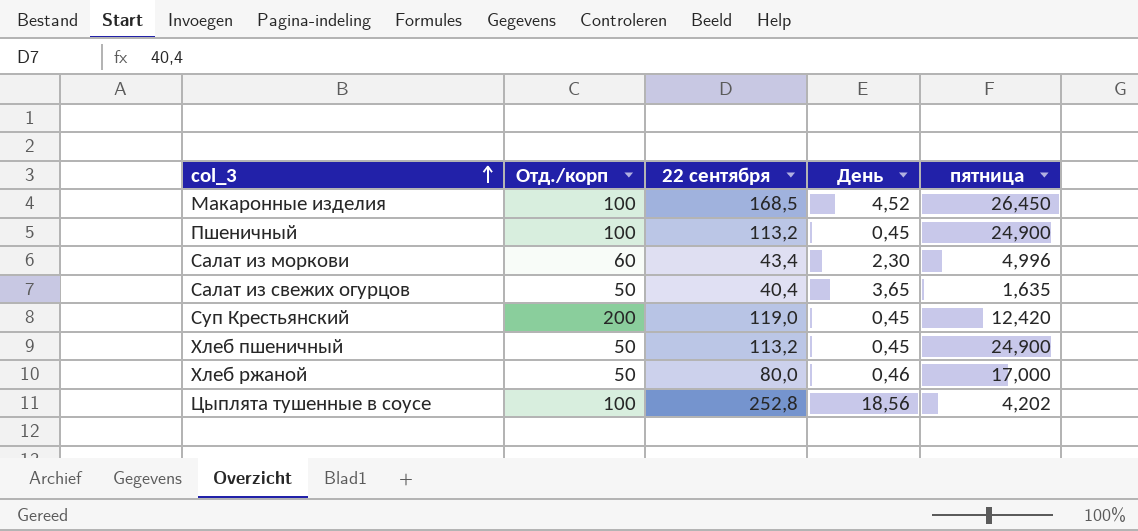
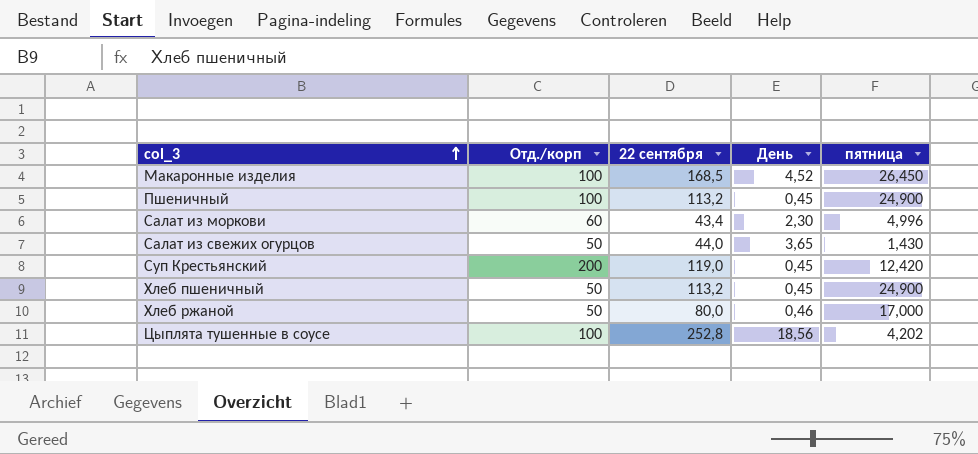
Салат из свежих огурцов | 22 сентября: 40,4 -> 44,0
Салат из свежих огурцов | пятница: 1,635 -> 1,430

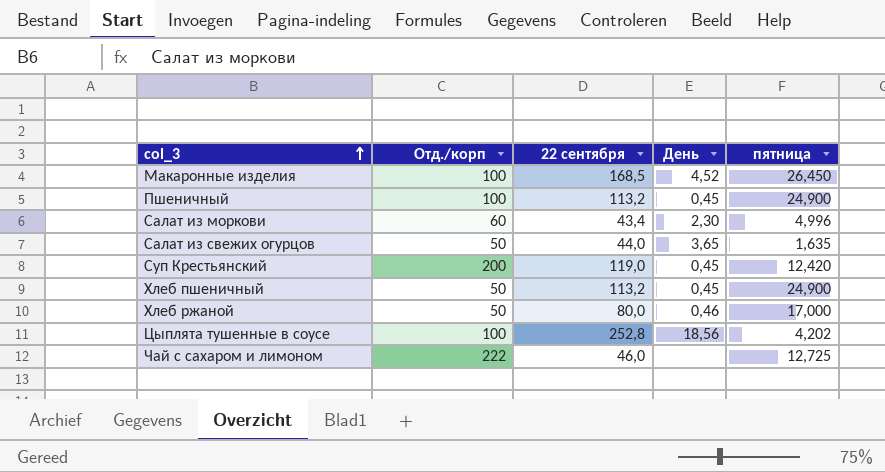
Салат из свежих огурцов | пятница: 1,430 -> 1,635
row Чай с сахаром и лимоном: none -> 222 | 46,0 | none | 12,725

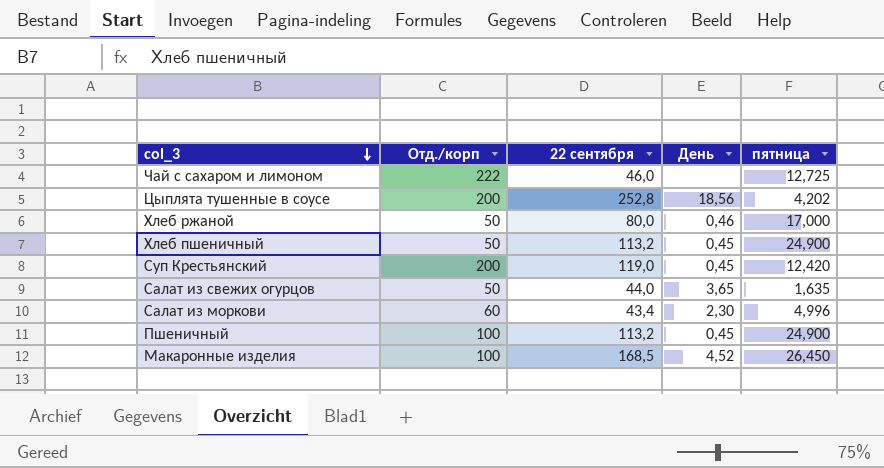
row order: col_3 ascending -> col_3 descending
Цыплята тушенные в соусе | Отд./корп: 100 -> 200

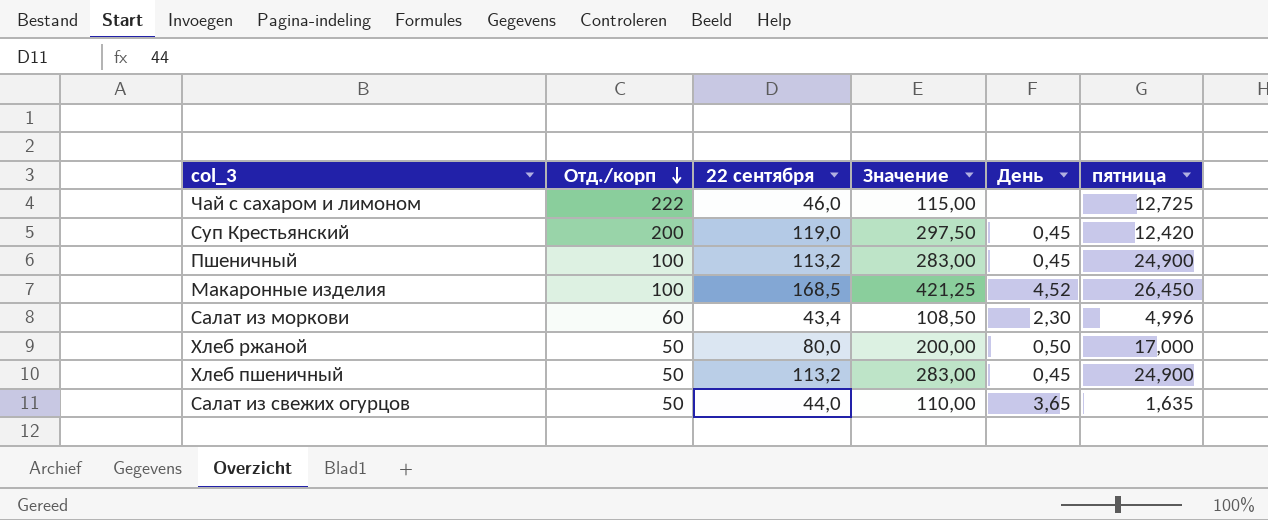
row order: col_3 descending -> Отд./корп descending
column Значение | formula: none -> [22 сентября] * 2,5
row Цыплята тушенные в соусе: 200 | 252,8 | 18,56 | 4,202 -> none
Хлеб ржаной | День: 0,46 -> 0,50

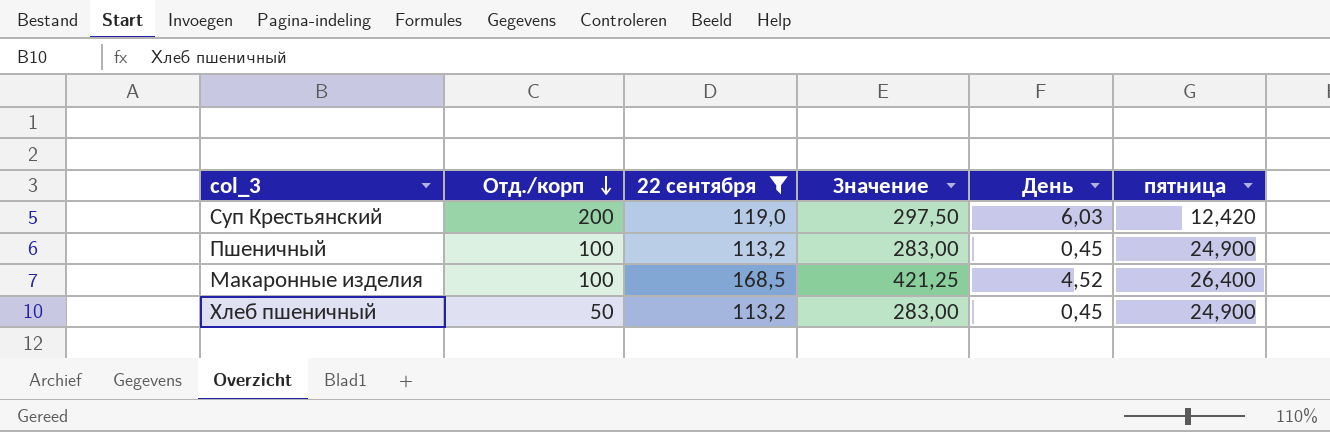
filter: none -> 22 сентября >= 113,2
Суп Крестьянский | День: 0,45 -> 6,03
Макаронные изделия | пятница: 26,450 -> 26,400

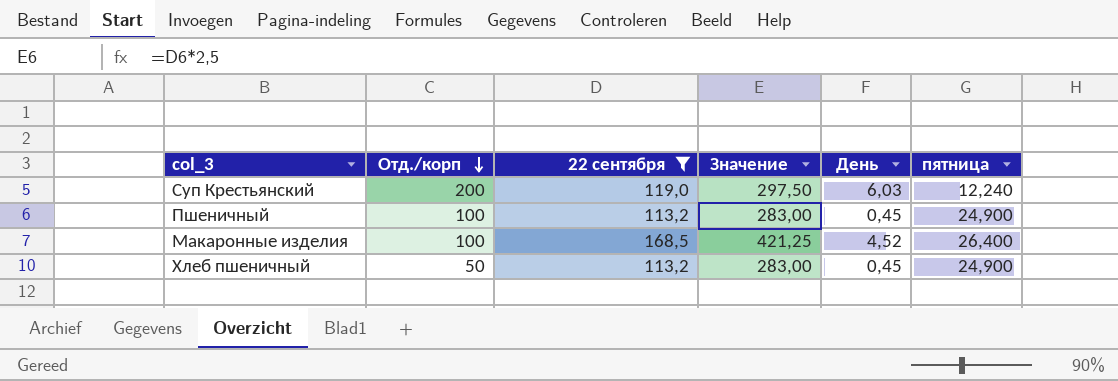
Суп Крестьянский | пятница: 12,420 -> 12,240

